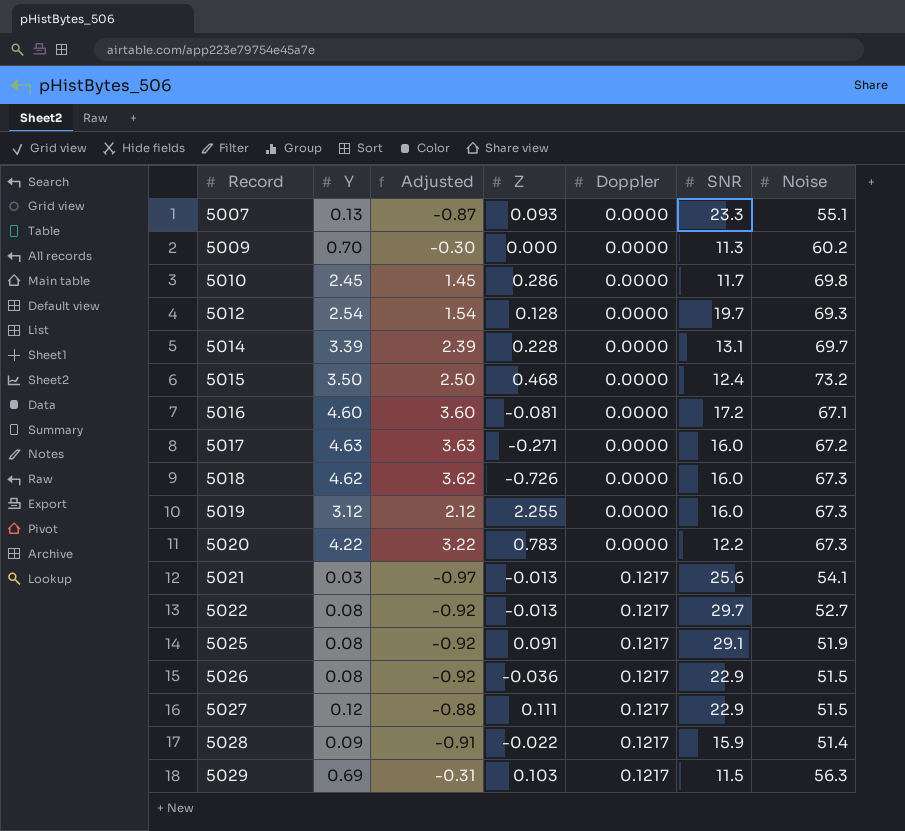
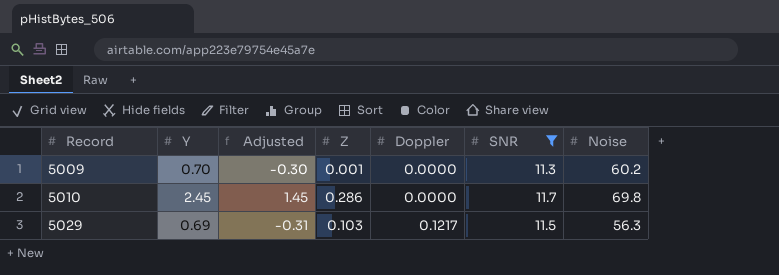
filter: none -> SNR <= 11.7
5009 | Z: 0.000 -> 0.001

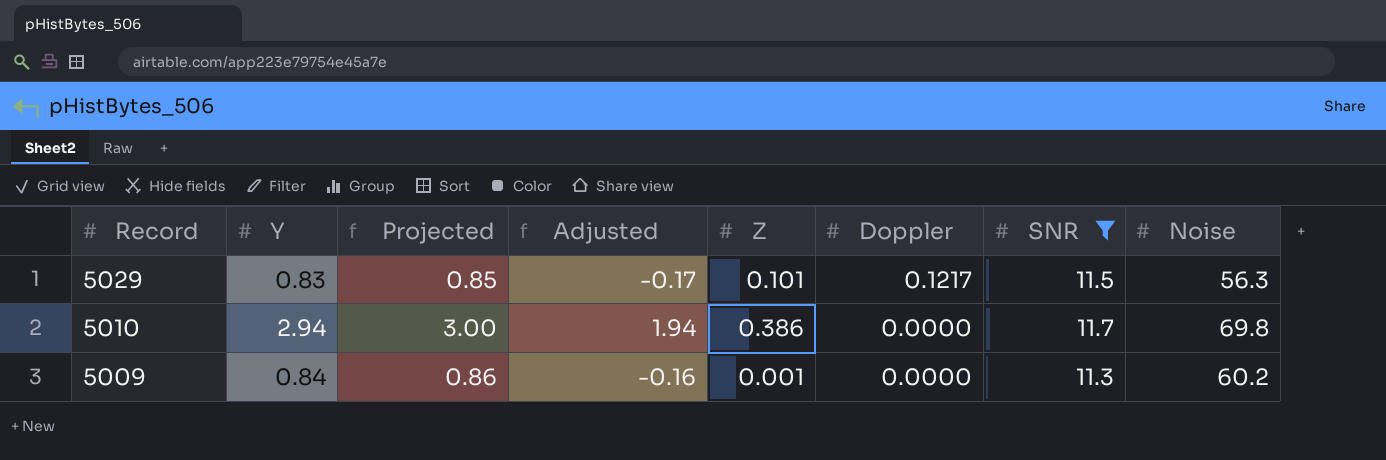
row order: Record ascending -> Record descending
column Projected | formula: none -> [Y] * 1.02
5029 | Y: 0.69 -> 0.83
5029 | Adjusted: -0.31 -> -0.17
5029 | Z: 0.103 -> 0.101
5010 | Y: 2.45 -> 2.94
5010 | Adjusted: 1.45 -> 1.94
5010 | Z: 0.286 -> 0.386
5009 | Y: 0.70 -> 0.84
5009 | Adjusted: -0.30 -> -0.16

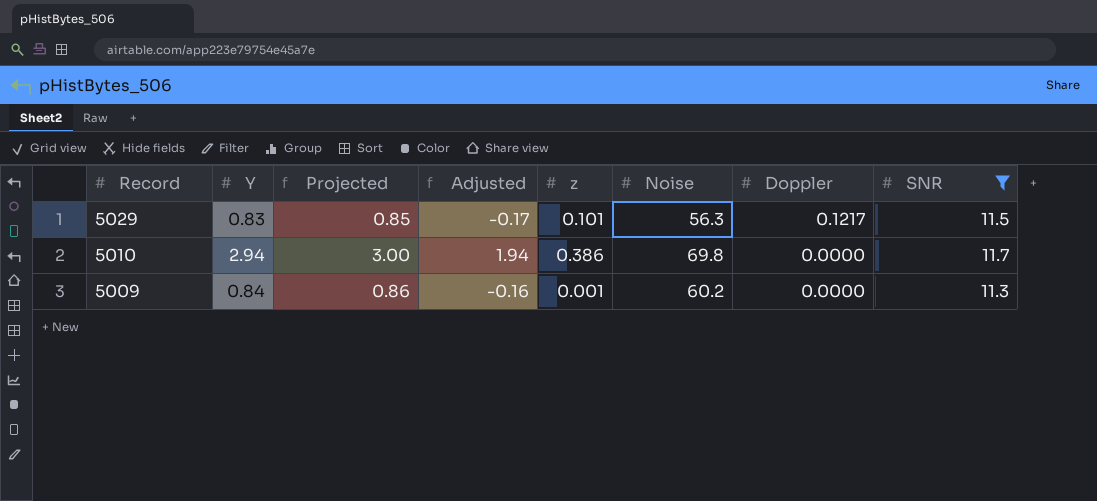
column name: Z -> z
column Noise | position: 8 -> 6

